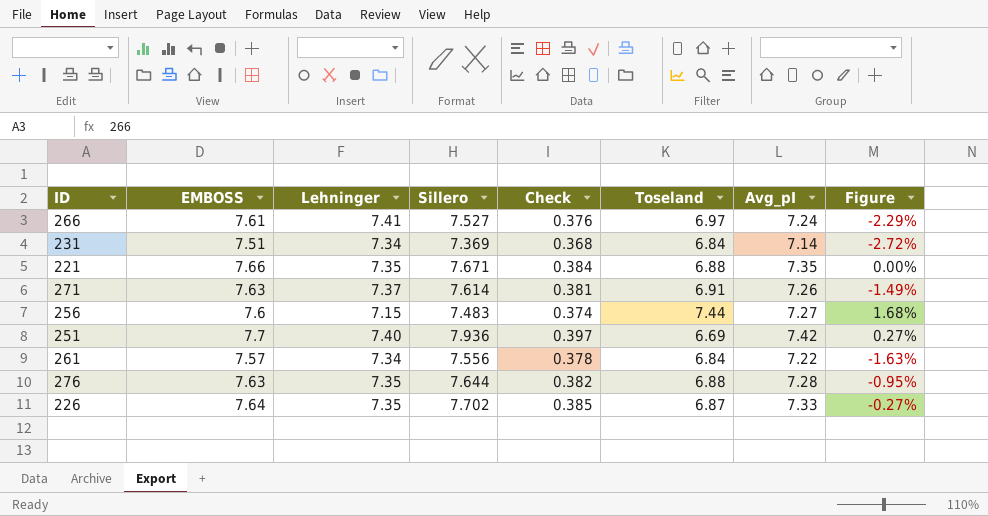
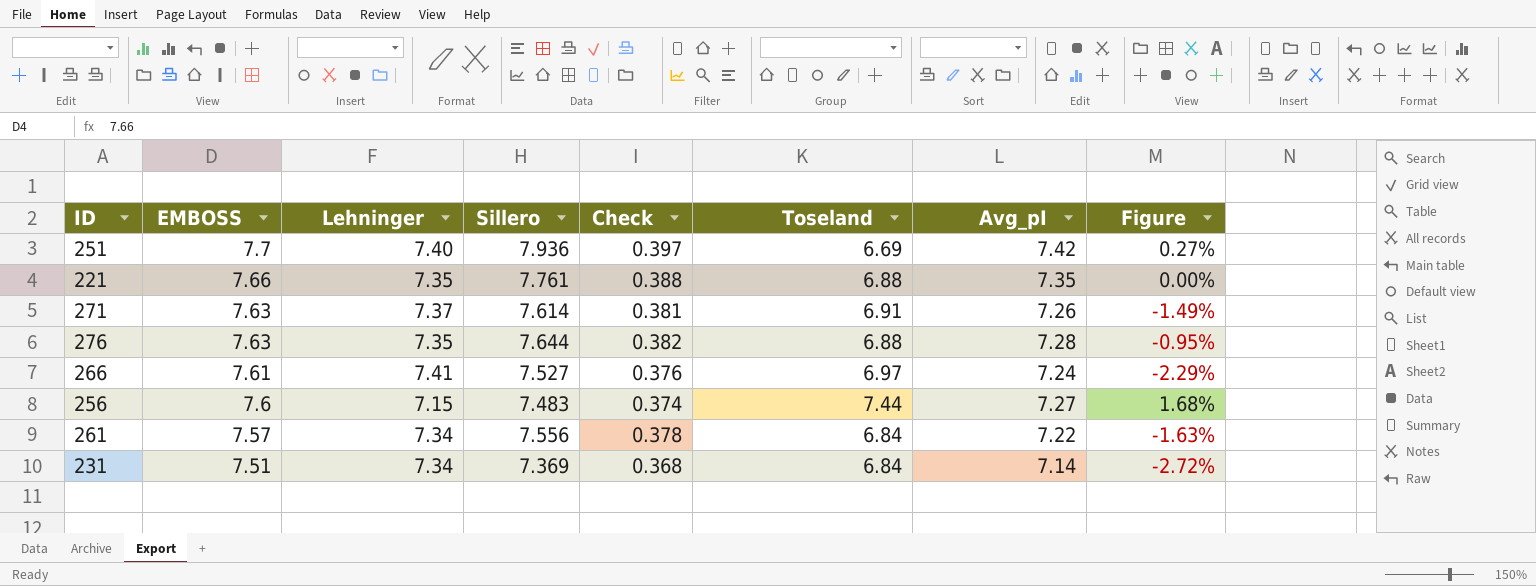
row order: none -> EMBOSS descending
row 226: 7.64 | 7.35 | 7.702 | 0.385 | 6.87 | 7.33 | -0.27% -> none
221 | Sillero: 7.671 -> 7.761
221 | Check: 0.384 -> 0.388

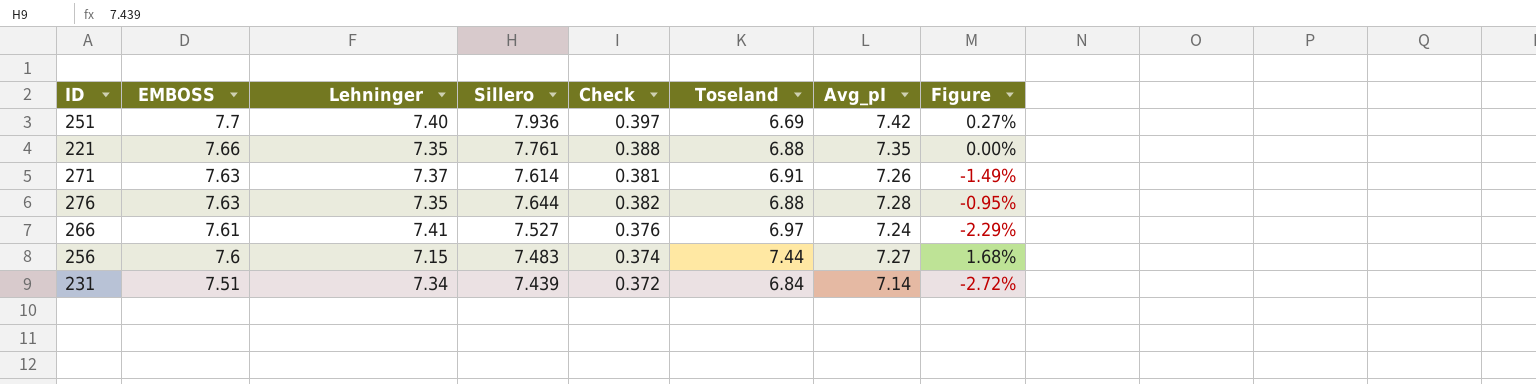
row 261: 7.57 | 7.34 | 7.556 | 0.378 | 6.84 | 7.22 | -1.63% -> none
231 | Sillero: 7.369 -> 7.439
231 | Check: 0.368 -> 0.372

